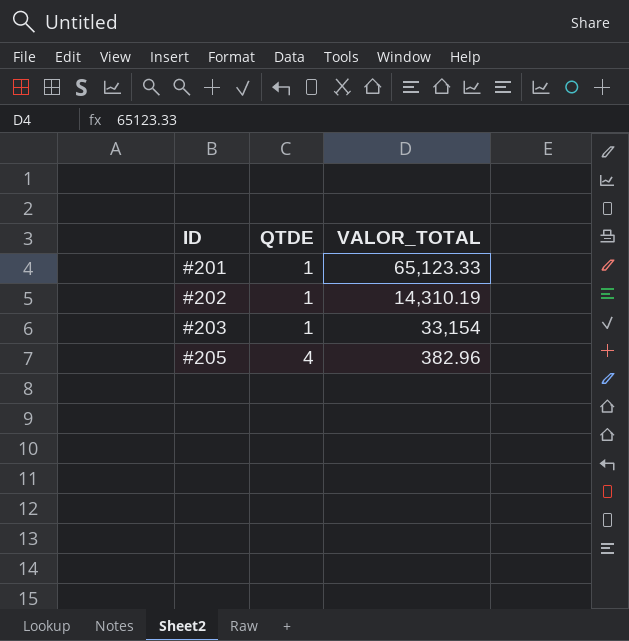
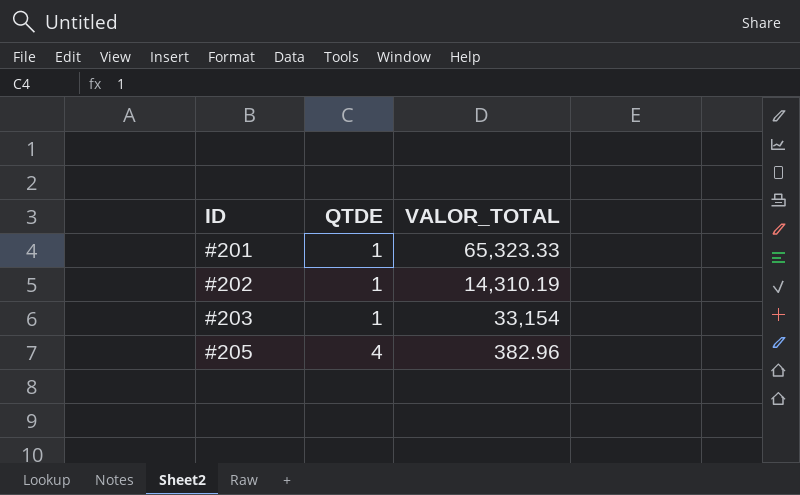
#201 | VALOR_TOTAL: 65,123.33 -> 65,323.33

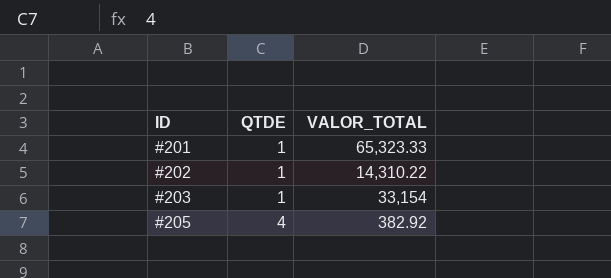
#202 | VALOR_TOTAL: 14,310.19 -> 14,310.22
#205 | VALOR_TOTAL: 382.96 -> 382.92

